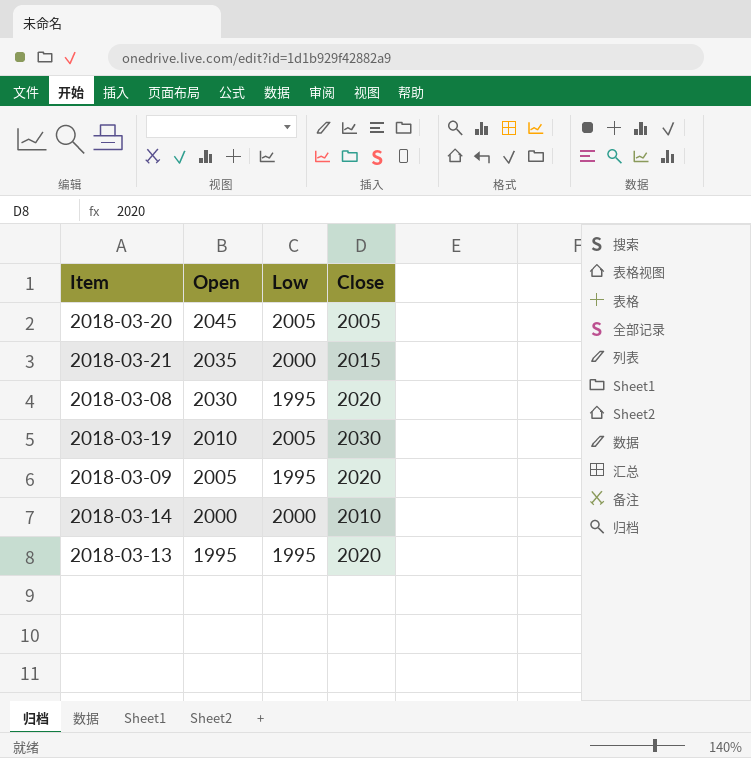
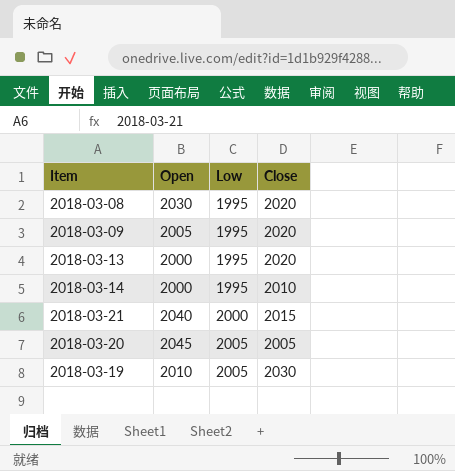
row order: Open descending -> Low ascending
2018-03-13 | Open: 1995 -> 2000
2018-03-14 | Low: 2000 -> 1995
2018-03-21 | Open: 2035 -> 2040

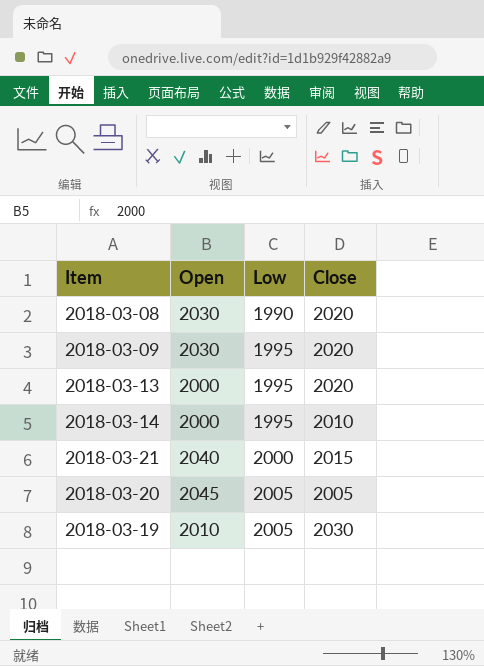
2018-03-08 | Low: 1995 -> 1990
2018-03-09 | Open: 2005 -> 2030

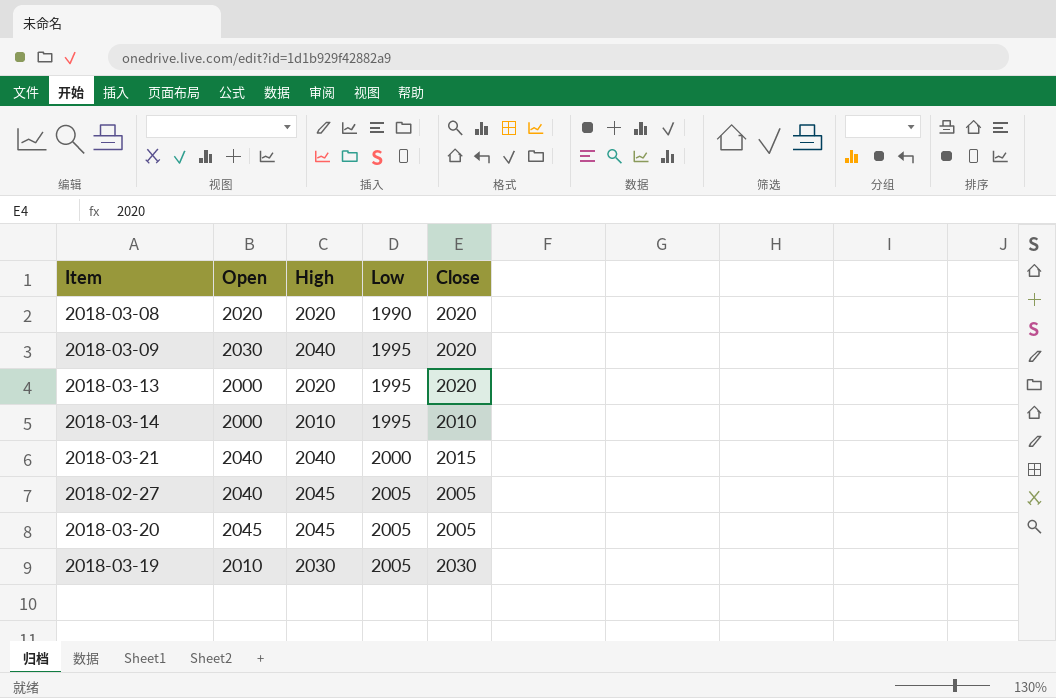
column High | position: none -> 3
2018-03-08 | Open: 2030 -> 2020
row 2018-02-27: none -> 2040 | 2045 | 2005 | 2005

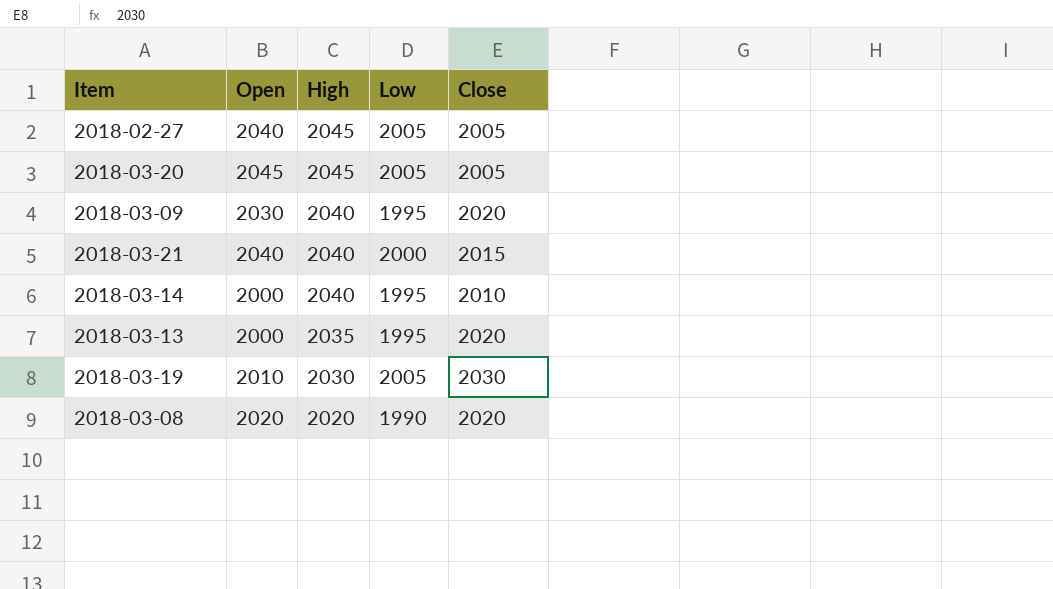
row order: Low ascending -> High descending
2018-03-14 | High: 2010 -> 2040
2018-03-13 | High: 2020 -> 2035

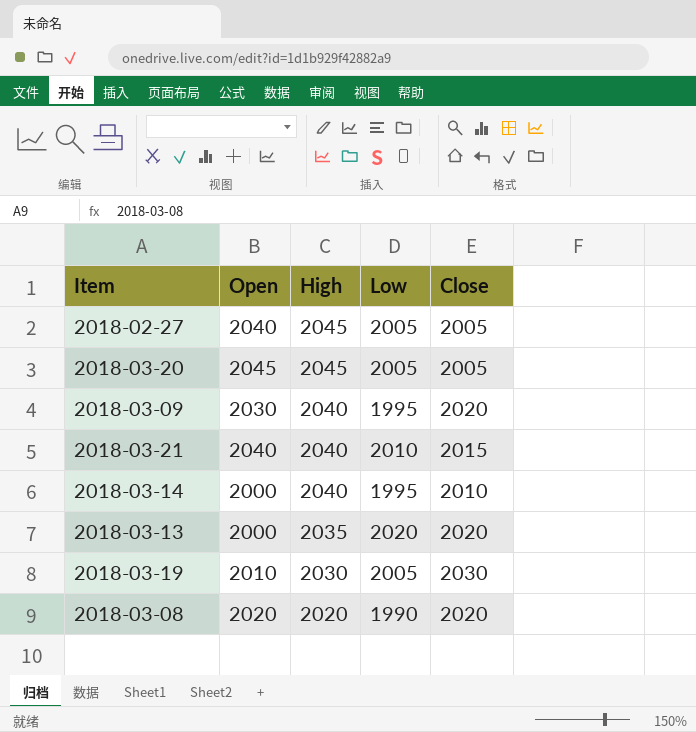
2018-03-21 | Low: 2000 -> 2010
2018-03-13 | Low: 1995 -> 2020

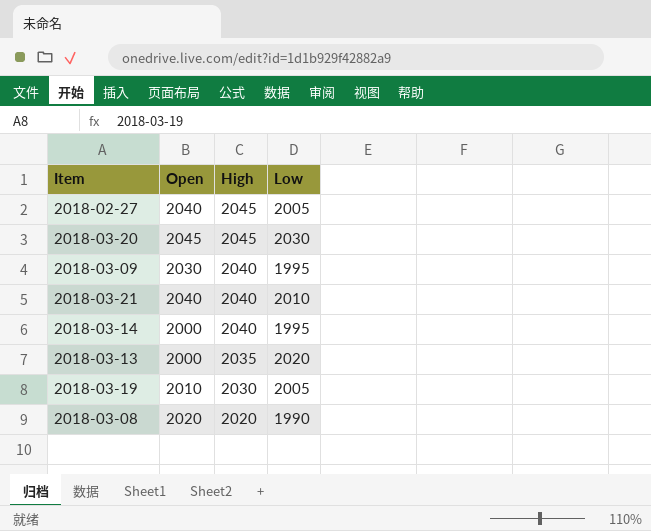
column Close | position: 5 -> none
2018-03-20 | Low: 2005 -> 2030

